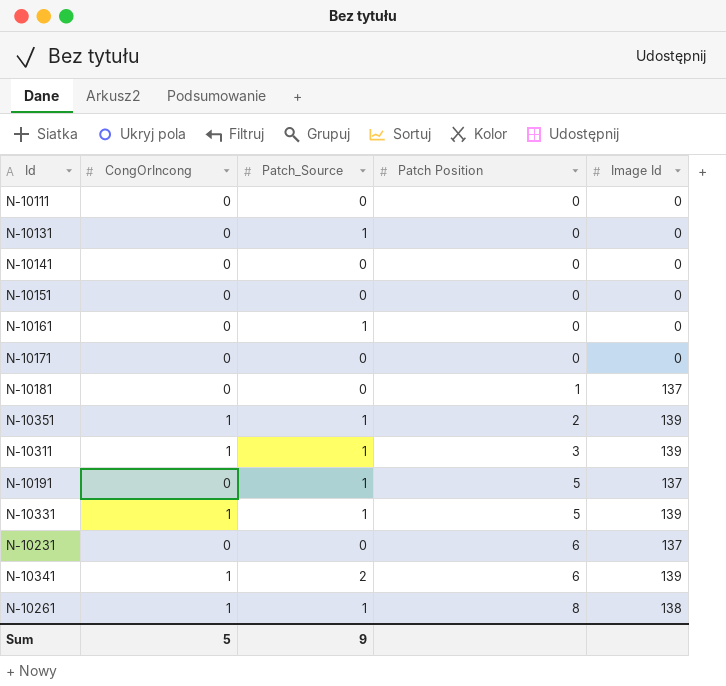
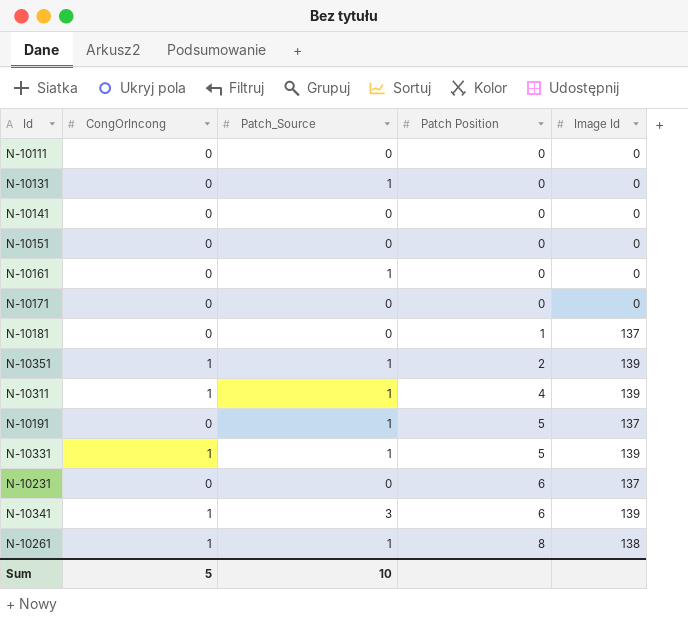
N-10311 | Patch Position: 3 -> 4
N-10341 | Patch_Source: 2 -> 3
Sum | Patch_Source: 9 -> 10

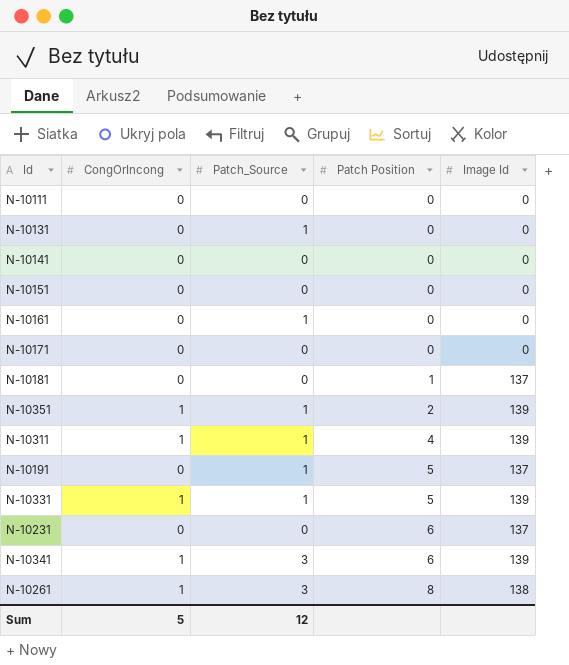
N-10261 | Patch_Source: 1 -> 3
Sum | Patch_Source: 10 -> 12

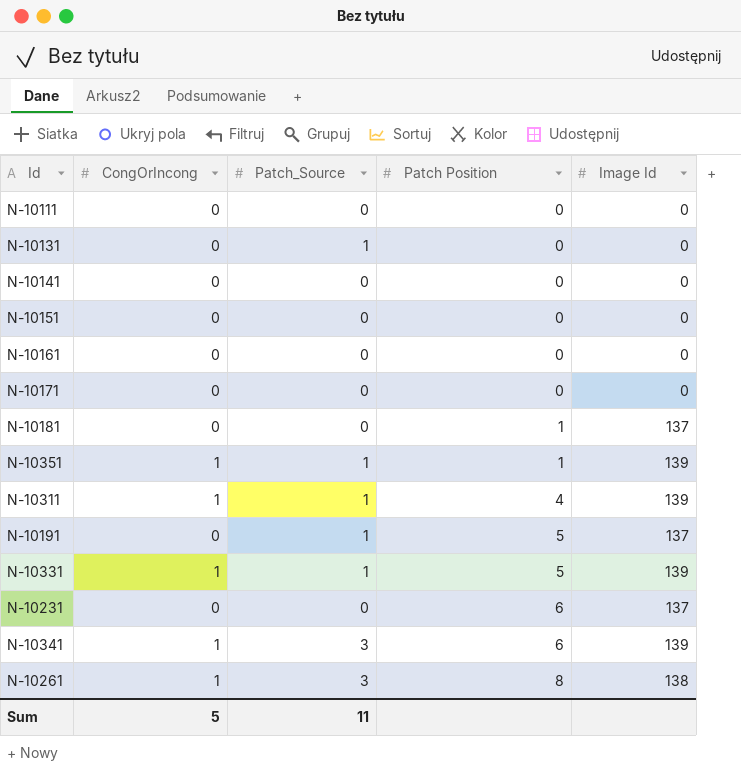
N-10161 | Patch_Source: 1 -> 0
N-10351 | Patch Position: 2 -> 1
Sum | Patch_Source: 12 -> 11

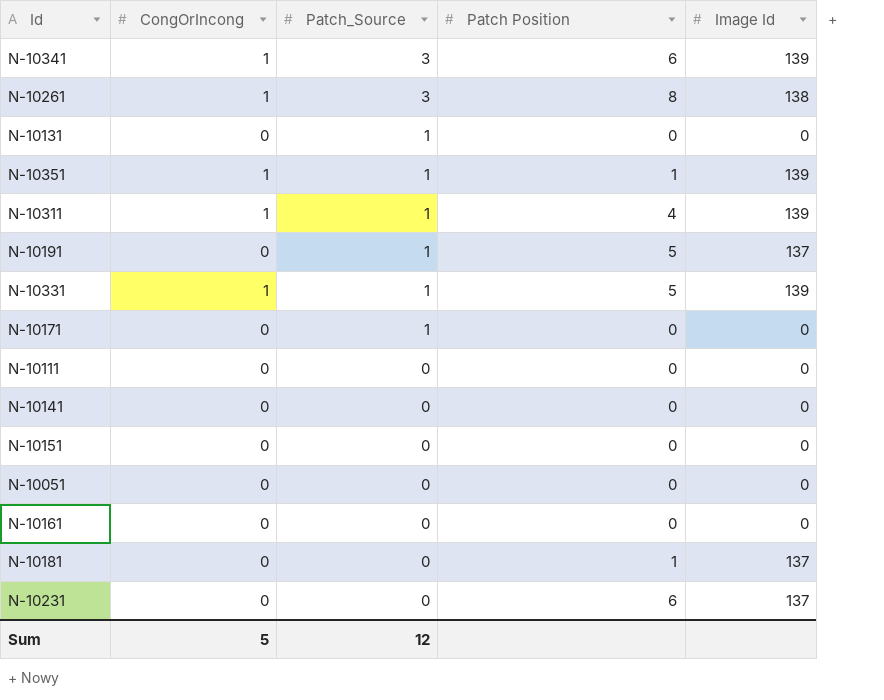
row order: Patch Position ascending -> Patch_Source descending
N-10171 | Patch_Source: 0 -> 1
row N-10051: none -> 0 | 0 | 0 | 0
Sum | Patch_Source: 11 -> 12

